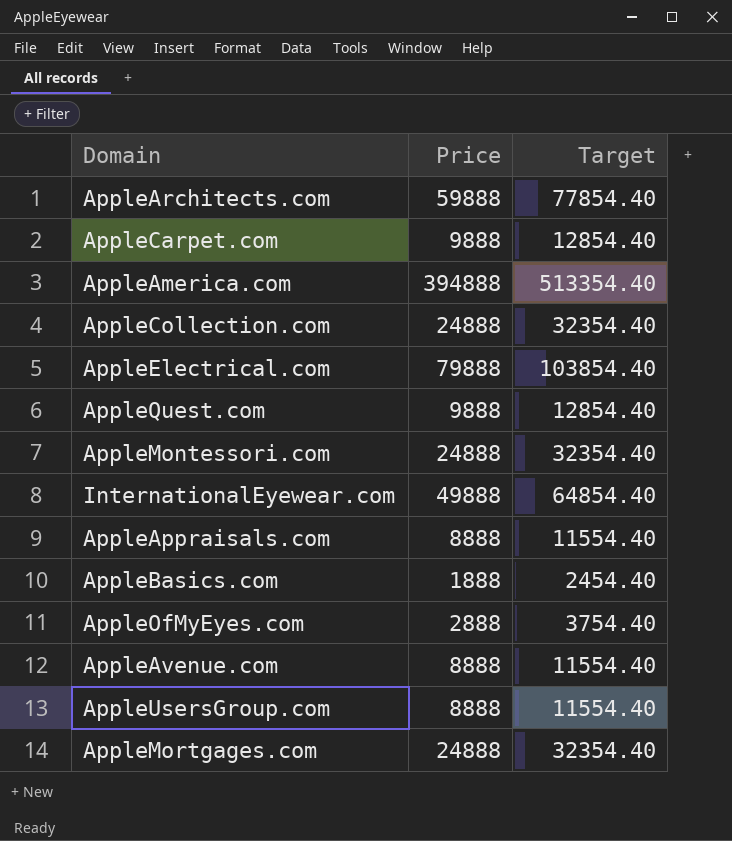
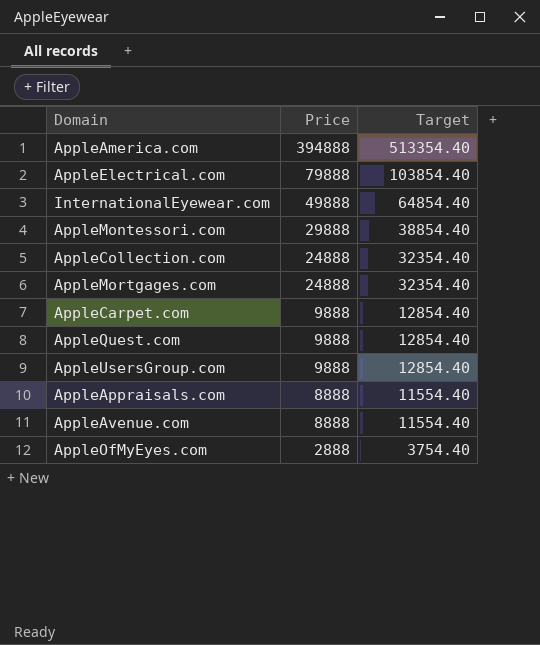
row order: none -> Price descending
row AppleArchitects.com: 59888 | 77854.40 -> none
row AppleBasics.com: 1888 | 2454.40 -> none
AppleMontessori.com | Price: 24888 -> 29888
AppleMontessori.com | Target: 32354.40 -> 38854.40
AppleUsersGroup.com | Price: 8888 -> 9888
AppleUsersGroup.com | Target: 11554.40 -> 12854.40

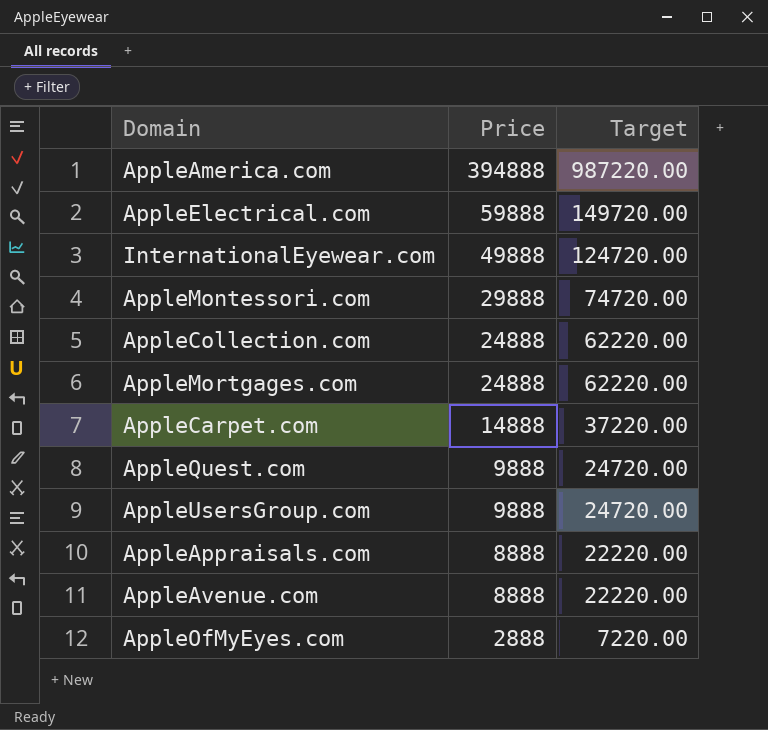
column Target | formula: [Price] * 1.3 -> [Price] * 2.5
AppleElectrical.com | Price: 79888 -> 59888
AppleCarpet.com | Price: 9888 -> 14888

